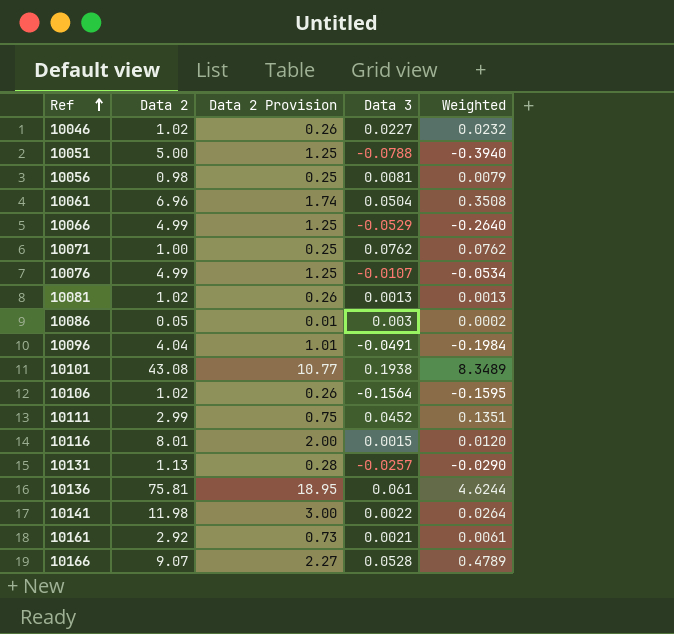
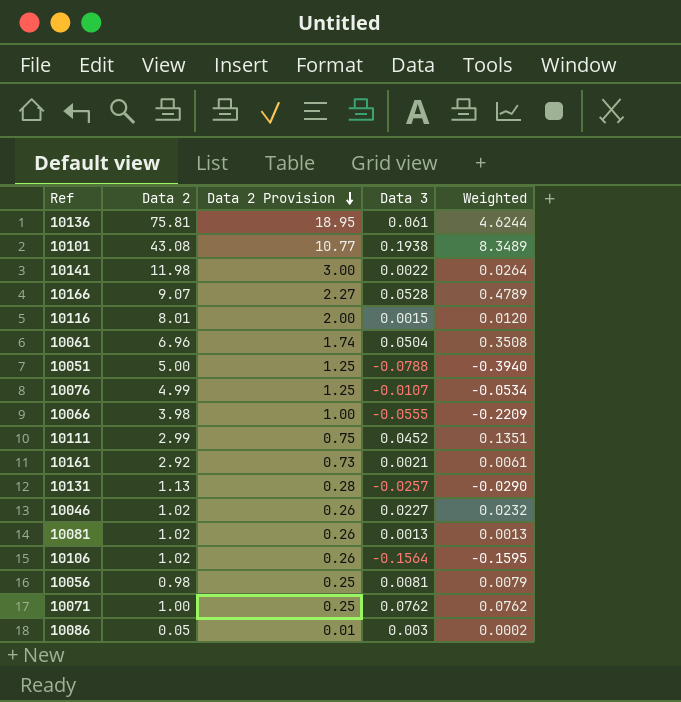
row order: Ref ascending -> Data 2 Provision descending
row 10096: 4.04 | 1.01 | -0.0491 | -0.1984 -> none
10066 | Data 2: 4.99 -> 3.98
10066 | Data 2 Provision: 1.25 -> 1.00
10066 | Data 3: -0.0529 -> -0.0555
10066 | Weighted: -0.2640 -> -0.2209

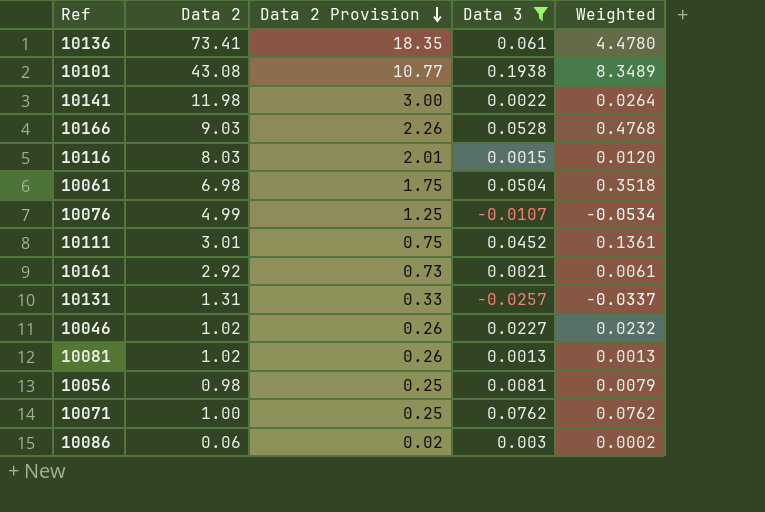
filter: none -> Data 3 >= -0.0257
10136 | Data 2: 75.81 -> 73.41
10136 | Data 2 Provision: 18.95 -> 18.35
10136 | Weighted: 4.6244 -> 4.4780
10166 | Data 2: 9.07 -> 9.03
10166 | Data 2 Provision: 2.27 -> 2.26
10166 | Weighted: 0.4789 -> 0.4768
10116 | Data 2: 8.01 -> 8.03
10116 | Data 2 Provision: 2.00 -> 2.01
10061 | Data 2: 6.96 -> 6.98
10061 | Data 2 Provision: 1.74 -> 1.75
10061 | Weighted: 0.3508 -> 0.3518
10111 | Data 2: 2.99 -> 3.01
10111 | Weighted: 0.1351 -> 0.1361
10131 | Data 2: 1.13 -> 1.31
10131 | Data 2 Provision: 0.28 -> 0.33
10131 | Weighted: -0.0290 -> -0.0337
10086 | Data 2: 0.05 -> 0.06
10086 | Data 2 Provision: 0.01 -> 0.02

